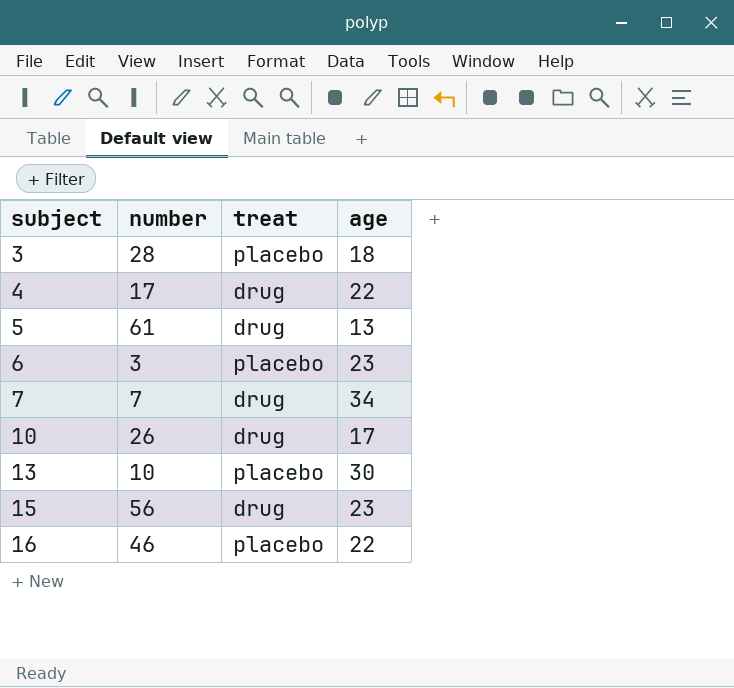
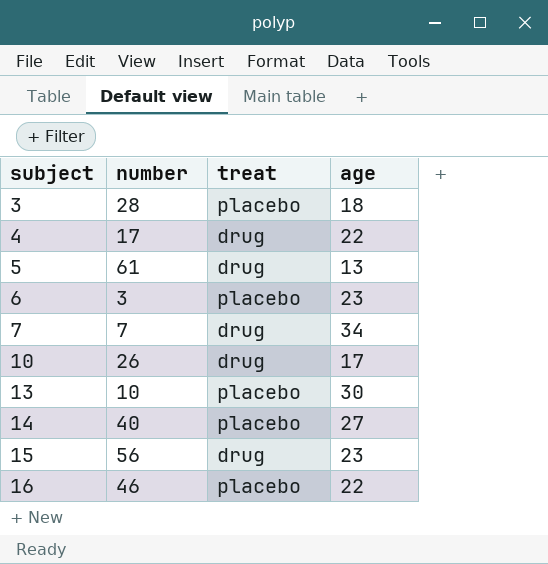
row 14: none -> 40 | placebo | 27

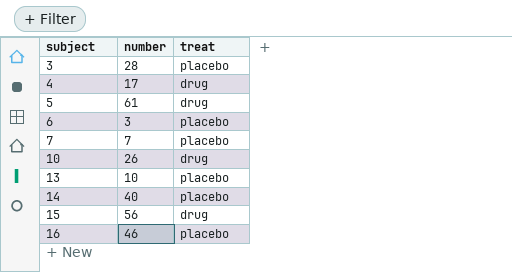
column age | position: 4 -> none
7 | treat: drug -> placebo

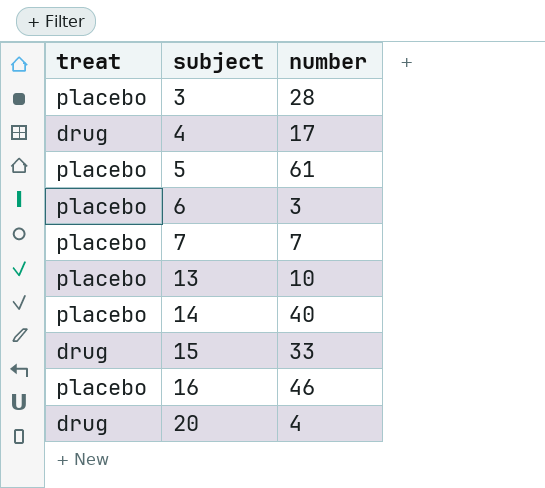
column treat | position: 3 -> 1
row 10: 26 | drug -> none
5 | treat: drug -> placebo
15 | number: 56 -> 33
row 20: none -> drug | 4

